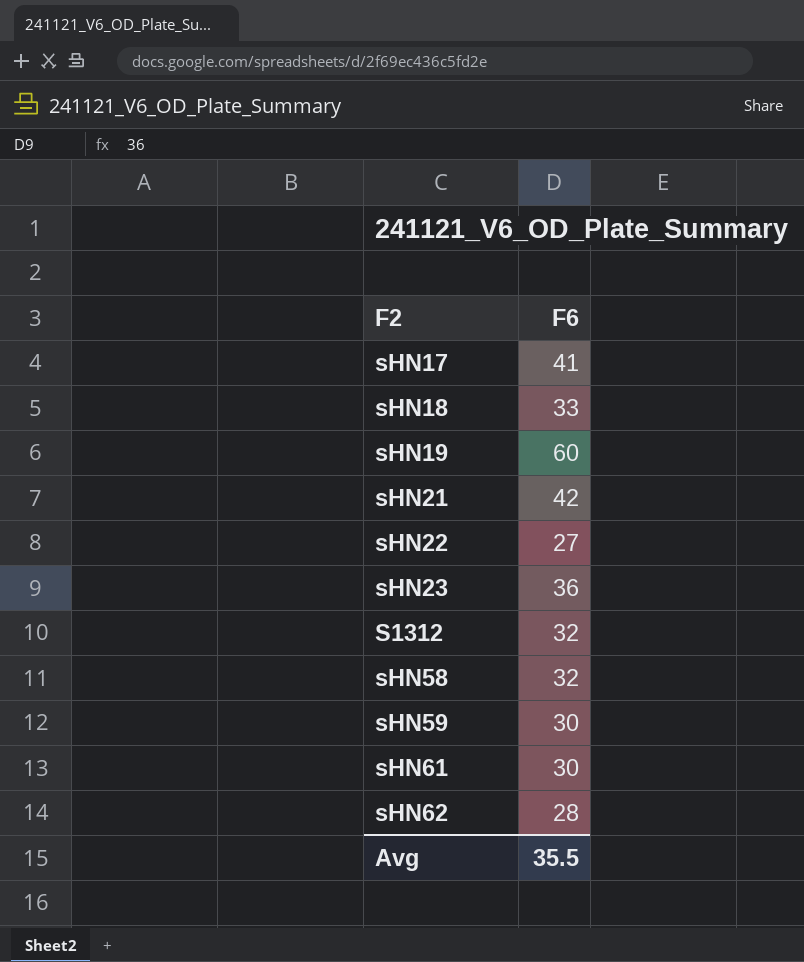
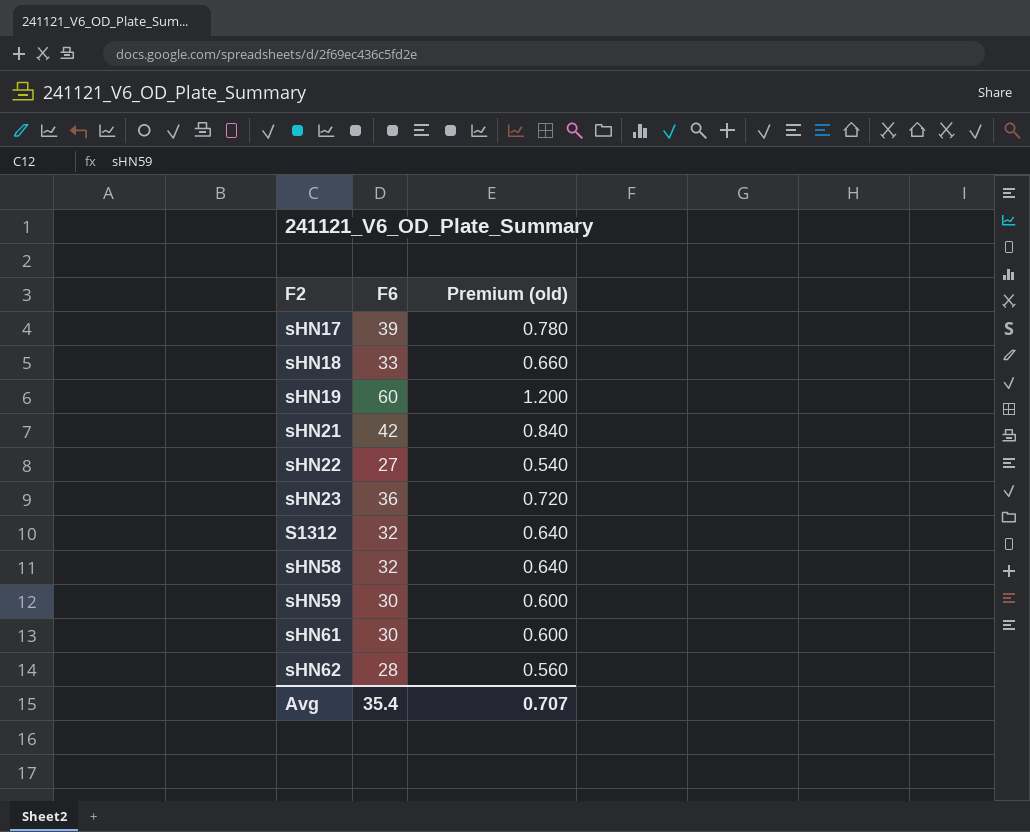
column Premium (old) | formula: none -> [F6] * 0.02
sHN17 | F6: 41 -> 39
Avg | F6: 35.5 -> 35.4

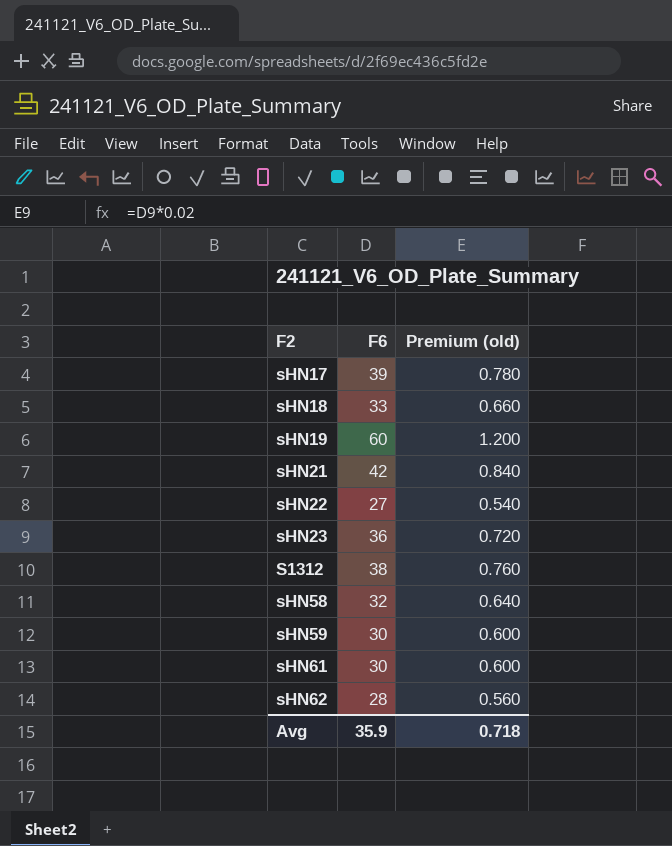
S1312 | F6: 32 -> 38
S1312 | Premium (old): 0.640 -> 0.760
Avg | F6: 35.4 -> 35.9
Avg | Premium (old): 0.707 -> 0.718

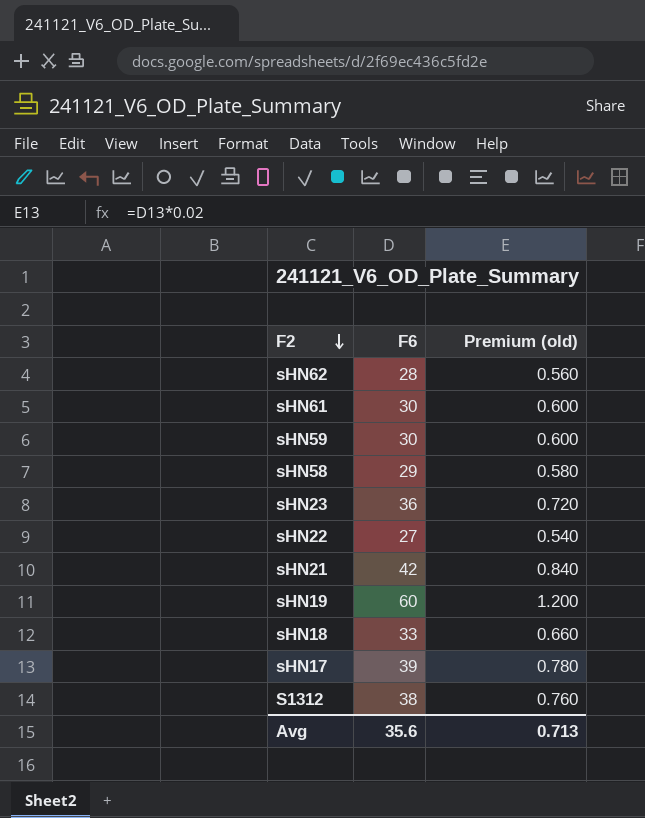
row order: none -> F2 descending
sHN58 | F6: 32 -> 29
sHN58 | Premium (old): 0.640 -> 0.580
Avg | F6: 35.9 -> 35.6
Avg | Premium (old): 0.718 -> 0.713

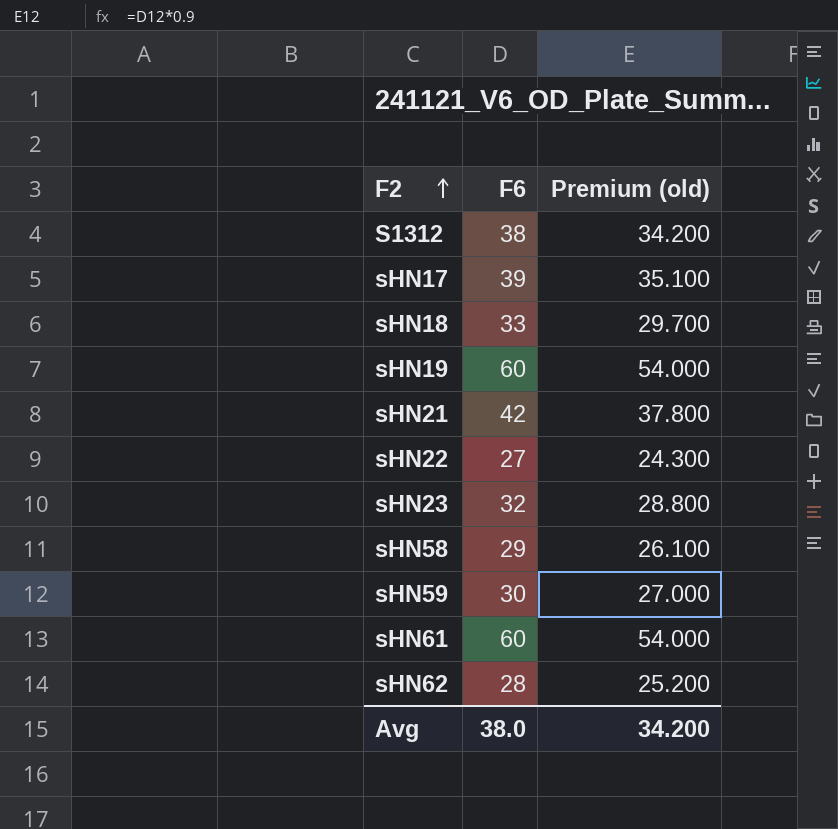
row order: F2 descending -> F2 ascending
column Premium (old) | formula: [F6] * 0.02 -> [F6] * 0.9
sHN23 | F6: 36 -> 32
sHN61 | F6: 30 -> 60
Avg | F6: 35.6 -> 38.0
Avg | Premium (old): 0.713 -> 34.200

